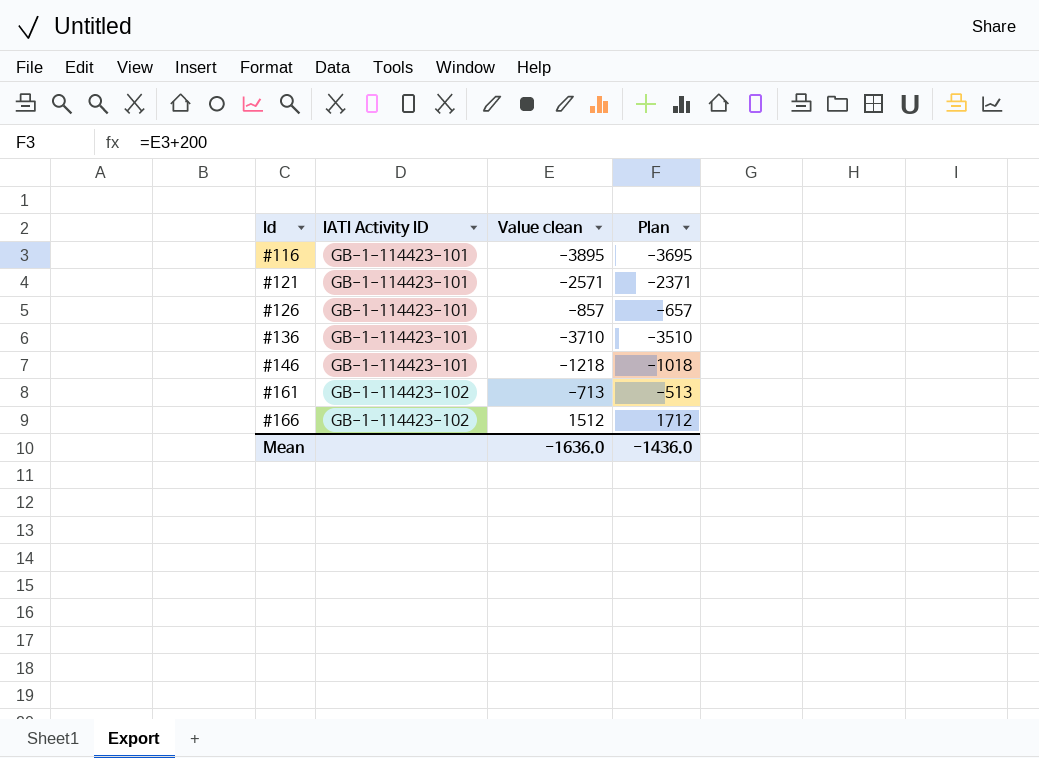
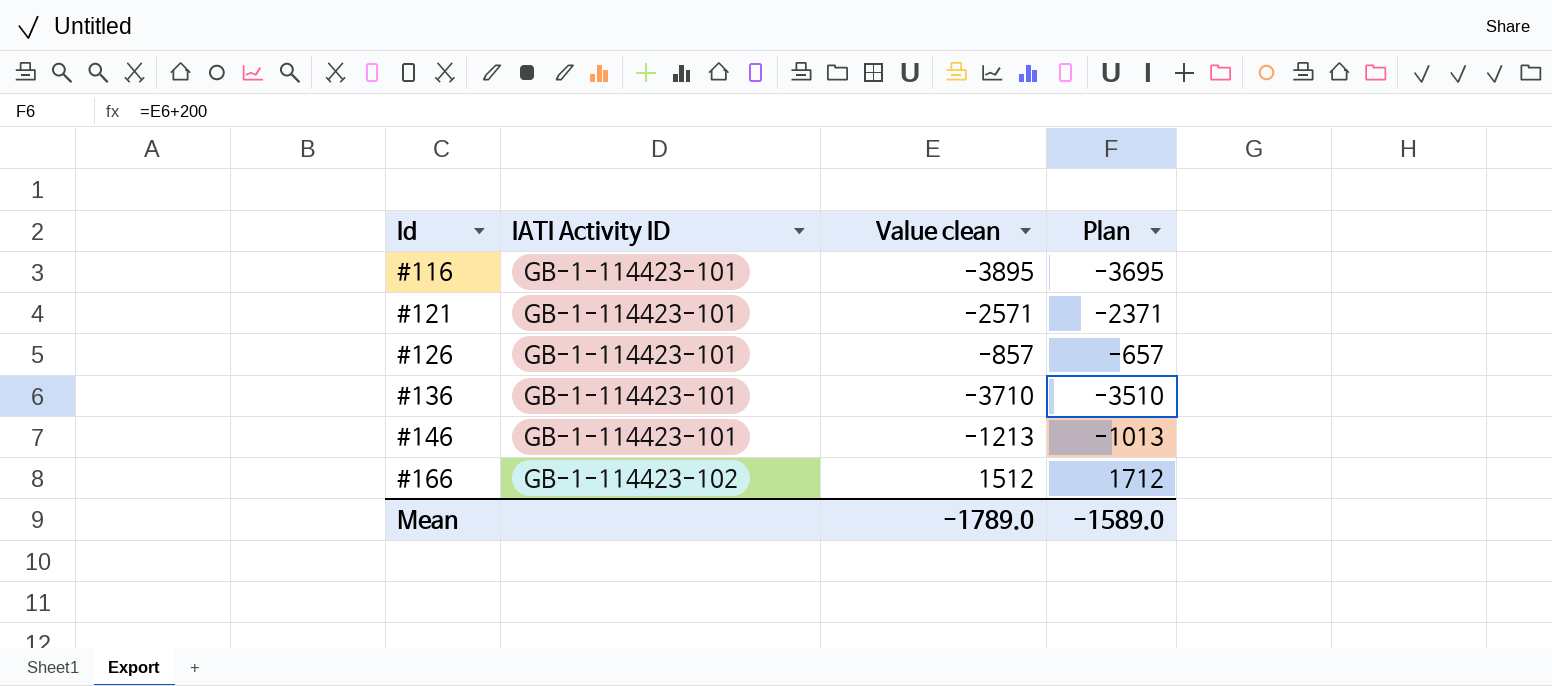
row #161: GB-1-114423-102 | -713 | -513 -> none
#146 | Value clean: -1218 -> -1213
#146 | Plan: -1018 -> -1013
Mean | Value clean: -1636.0 -> -1789.0
Mean | Plan: -1436.0 -> -1589.0

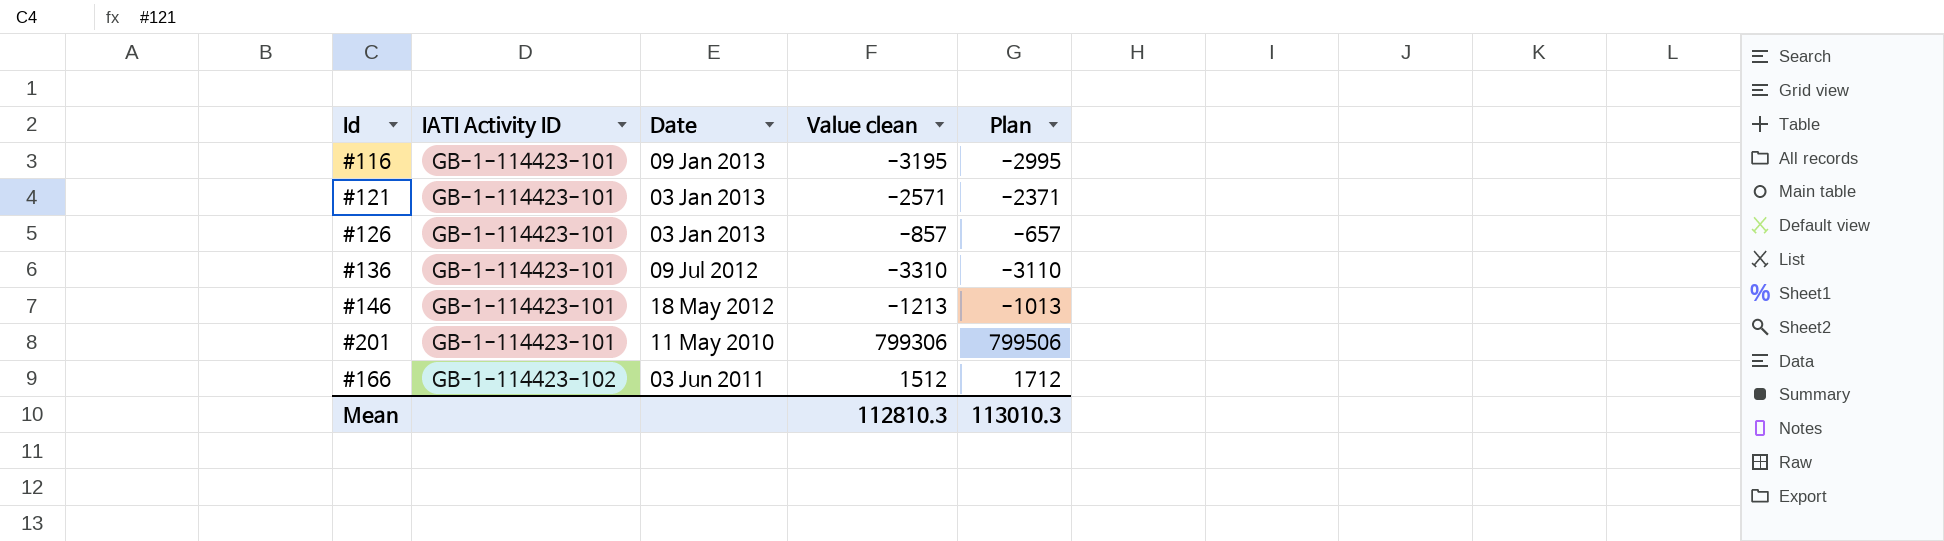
column Date | position: none -> 3
#116 | Value clean: -3895 -> -3195
#116 | Plan: -3695 -> -2995
#136 | Value clean: -3710 -> -3310
#136 | Plan: -3510 -> -3110
row #201: none -> GB-1-114423-101 | 11 May 2010 | 799306 | 799506
Mean | Value clean: -1789.0 -> 112810.3
Mean | Plan: -1589.0 -> 113010.3

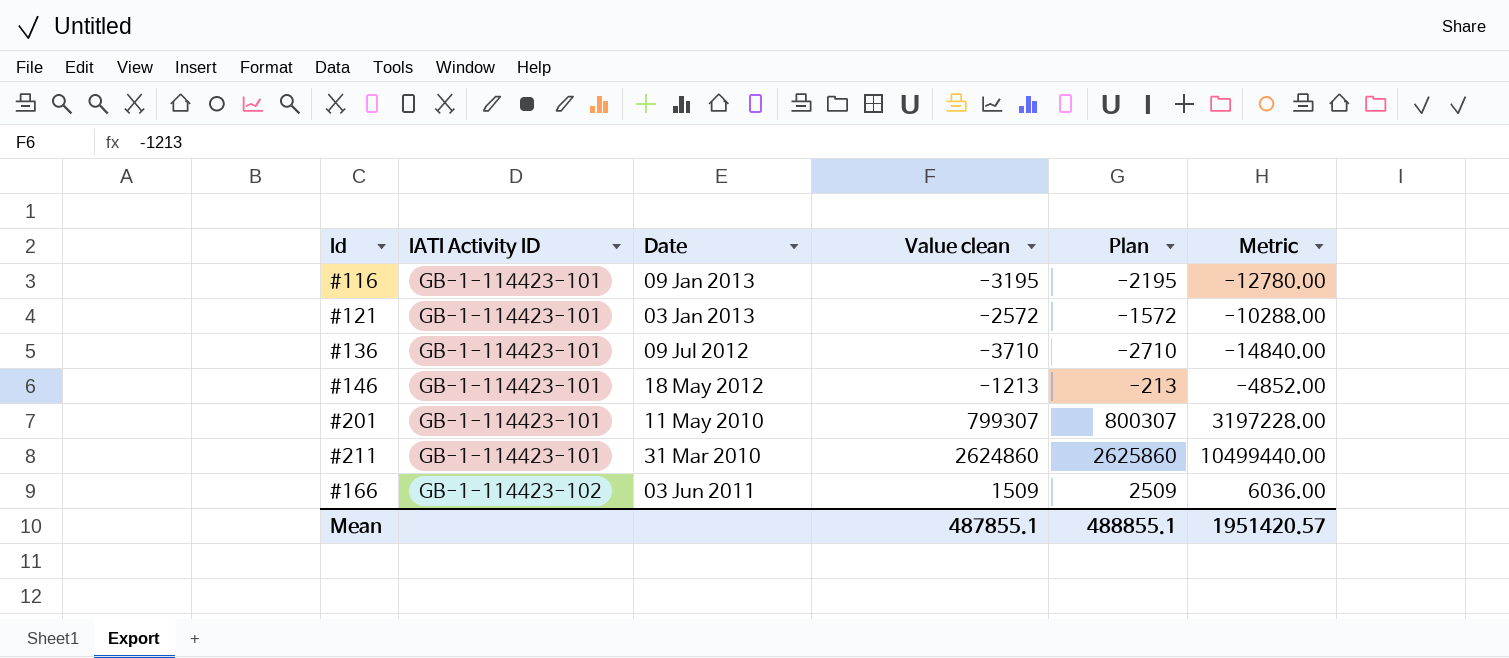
column Plan | formula: [Value clean] + 200 -> [Value clean] + 1000
column Metric | formula: none -> [Value clean] * 4
row #126: GB-1-114423-101 | 03 Jan 2013 | -857 | -657 -> none
#121 | Value clean: -2571 -> -2572
#136 | Value clean: -3310 -> -3710
#201 | Value clean: 799306 -> 799307
row #211: none -> GB-1-114423-101 | 31 Mar 2010 | 2624860 | 2625860 | 10499440.00
#166 | Value clean: 1512 -> 1509
Mean | Value clean: 112810.3 -> 487855.1
Mean | Plan: 113010.3 -> 488855.1

